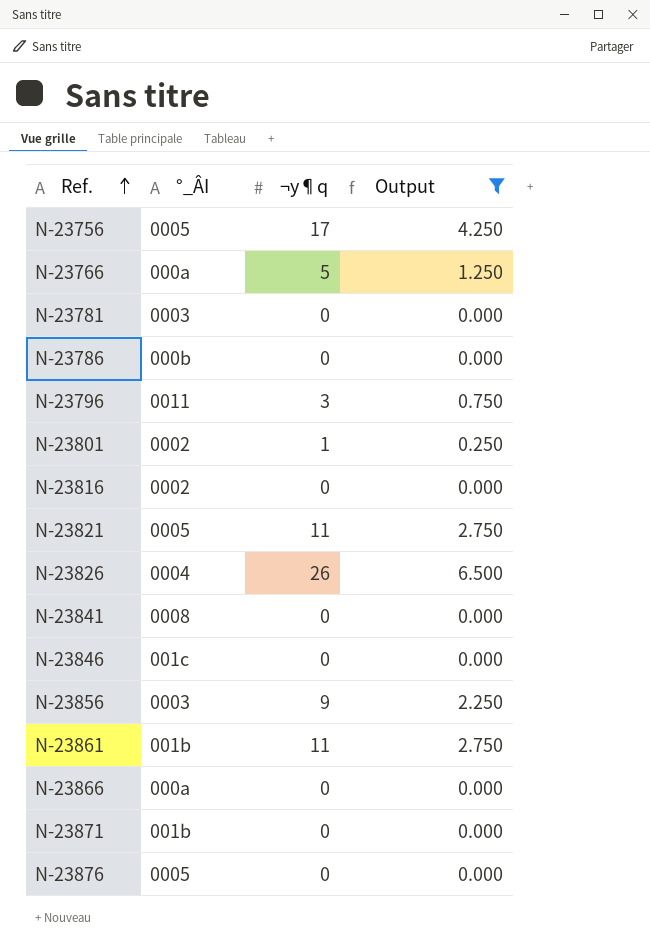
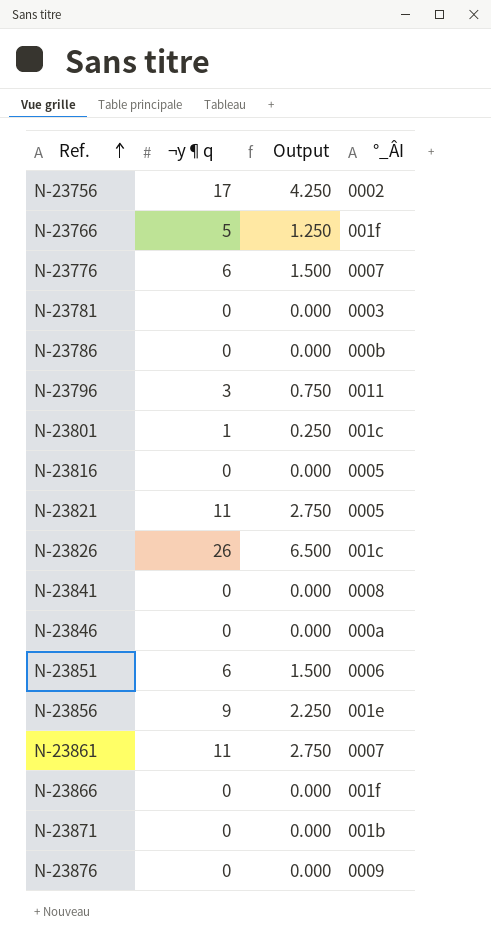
filter: Output != 1.500 -> none
column °_ÂI | position: 2 -> 4
N-23756 | °_ÂI: 0005 -> 0002
N-23766 | °_ÂI: 000a -> 001f
N-23801 | °_ÂI: 0002 -> 001c
N-23816 | °_ÂI: 0002 -> 0005
N-23826 | °_ÂI: 0004 -> 001c
N-23846 | °_ÂI: 001c -> 000a
N-23856 | °_ÂI: 0003 -> 001e
N-23861 | °_ÂI: 001b -> 0007
N-23866 | °_ÂI: 000a -> 001f
N-23876 | °_ÂI: 0005 -> 0009

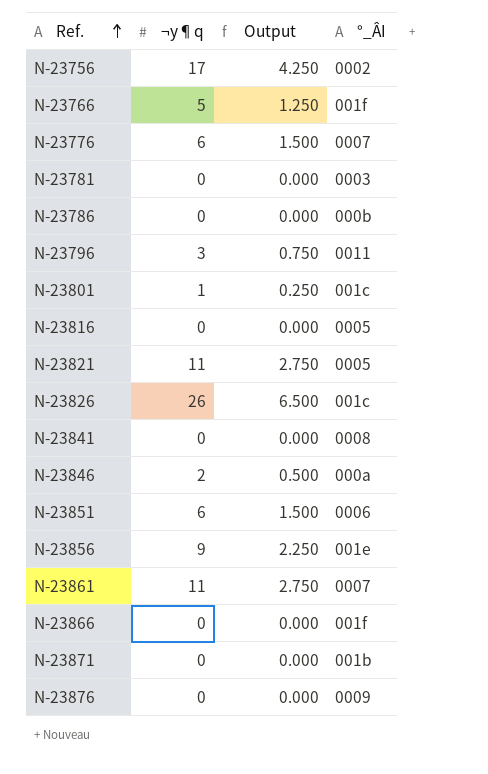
N-23846 | ¬y¶q: 0 -> 2
N-23846 | Output: 0.000 -> 0.500

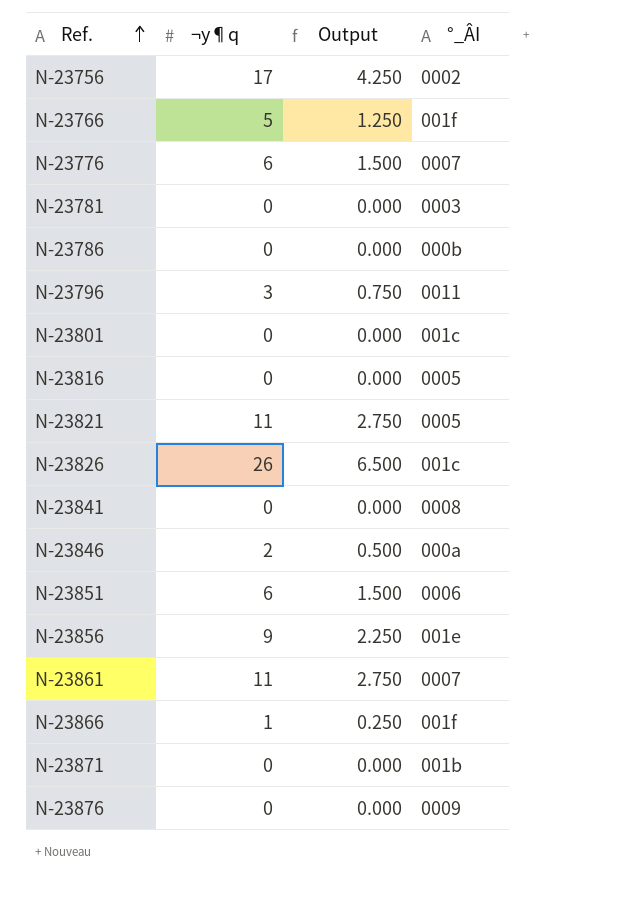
N-23801 | ¬y¶q: 1 -> 0
N-23801 | Output: 0.250 -> 0.000
N-23866 | ¬y¶q: 0 -> 1
N-23866 | Output: 0.000 -> 0.250

